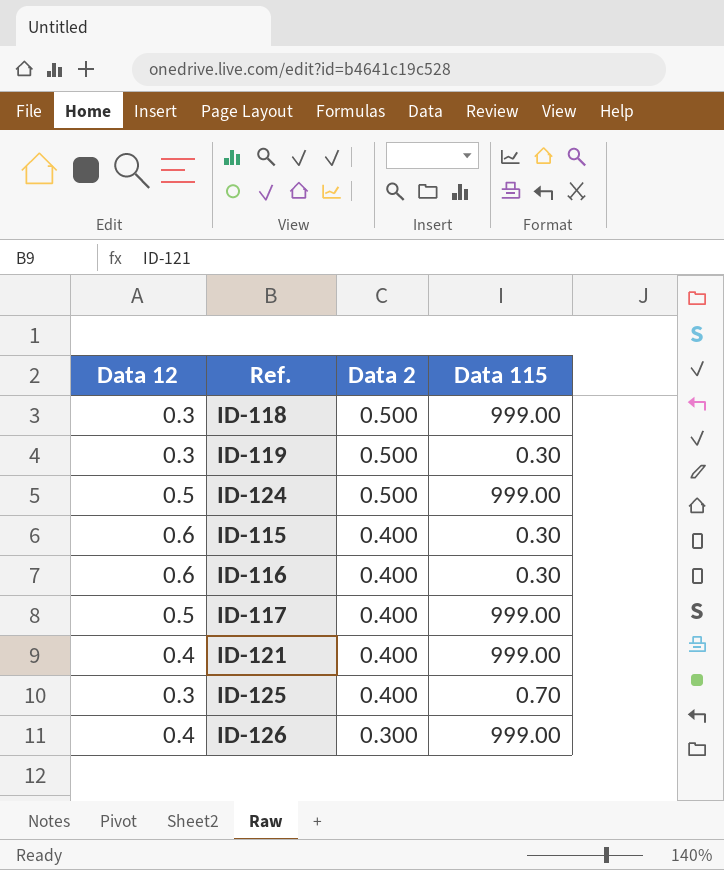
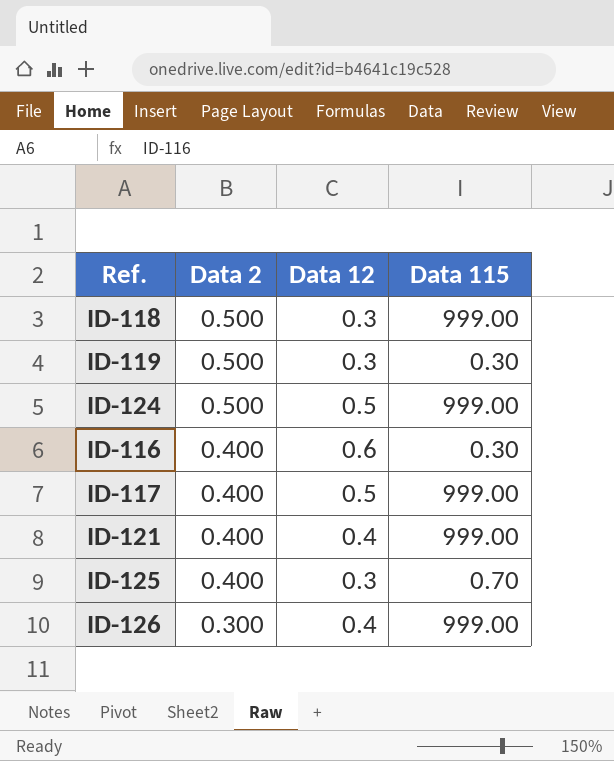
column Data 12 | position: 1 -> 3
row ID-115: 0.6 | 0.400 | 0.30 -> none

